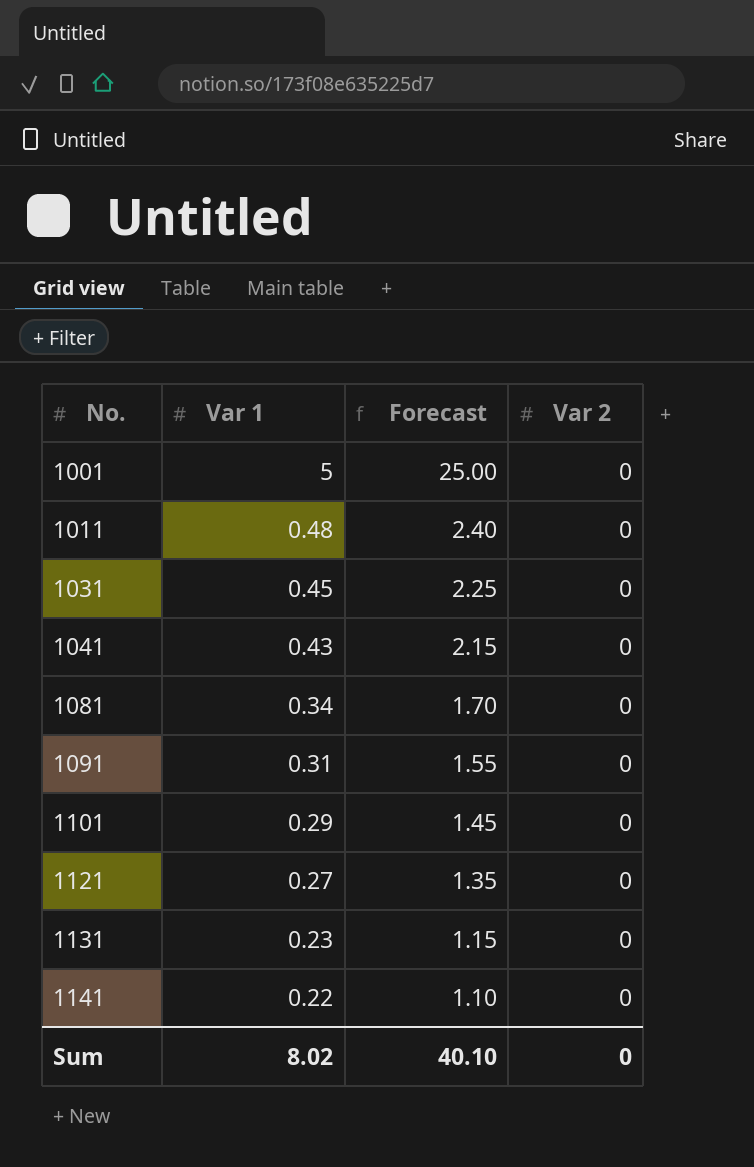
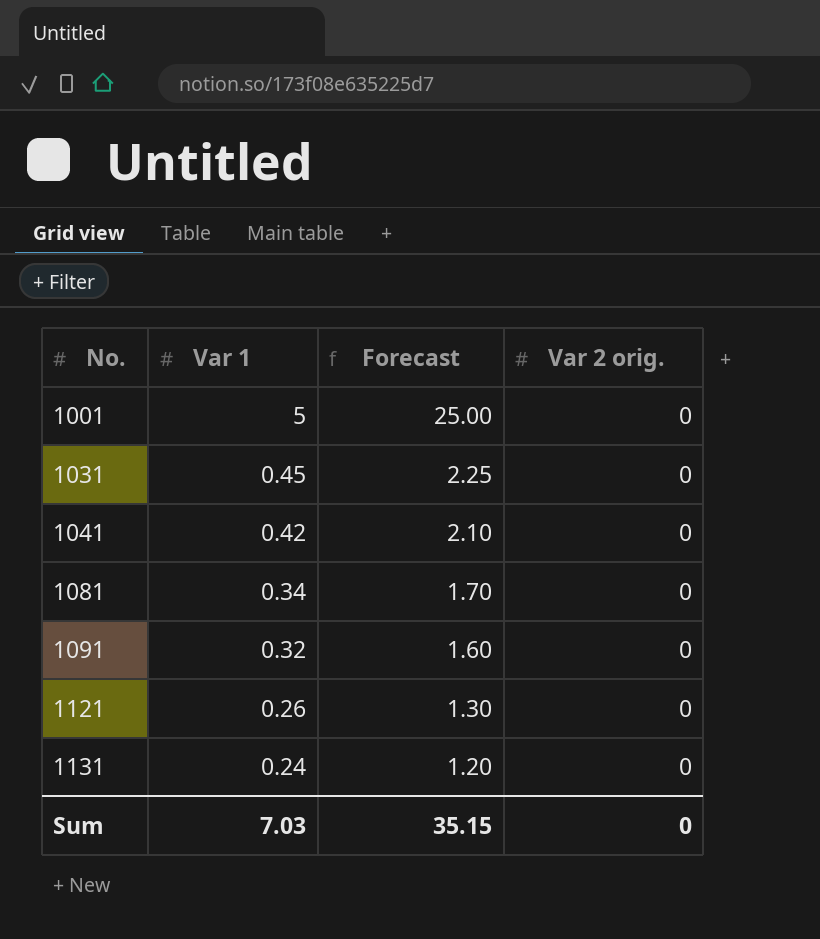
column name: Var 2 -> Var 2 orig.
row 1011: 0.48 | 2.40 | 0 -> none
row 1101: 0.29 | 1.45 | 0 -> none
row 1141: 0.22 | 1.10 | 0 -> none
1041 | Var 1: 0.43 -> 0.42
1041 | Forecast: 2.15 -> 2.10
1091 | Var 1: 0.31 -> 0.32
1091 | Forecast: 1.55 -> 1.60
1121 | Var 1: 0.27 -> 0.26
1121 | Forecast: 1.35 -> 1.30
1131 | Var 1: 0.23 -> 0.24
1131 | Forecast: 1.15 -> 1.20
Sum | Var 1: 8.02 -> 7.03
Sum | Forecast: 40.10 -> 35.15

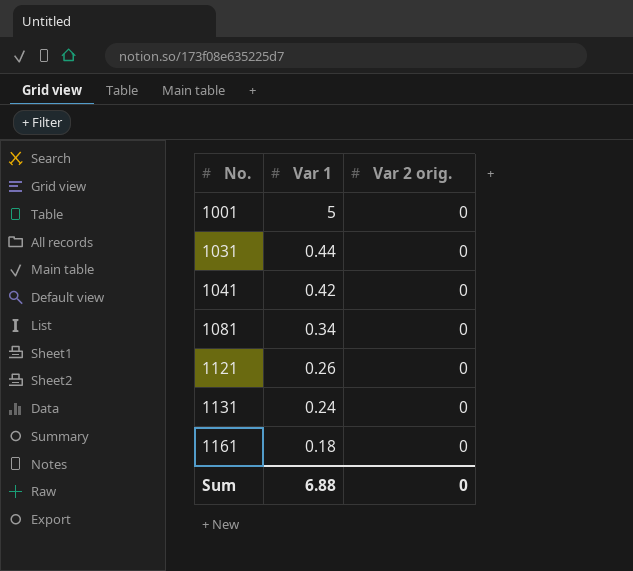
column Forecast | formula: [Var 1] * 5 -> none
row 1091: 0.32 | 1.60 | 0 -> none
1031 | Var 1: 0.45 -> 0.44
row 1161: none -> 0.18 | 0
Sum | Var 1: 7.03 -> 6.88

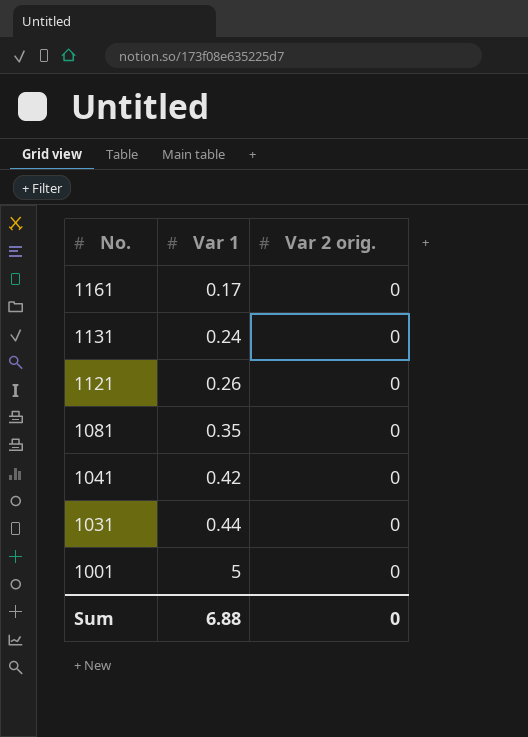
row order: No. ascending -> No. descending
1161 | Var 1: 0.18 -> 0.17
1081 | Var 1: 0.34 -> 0.35

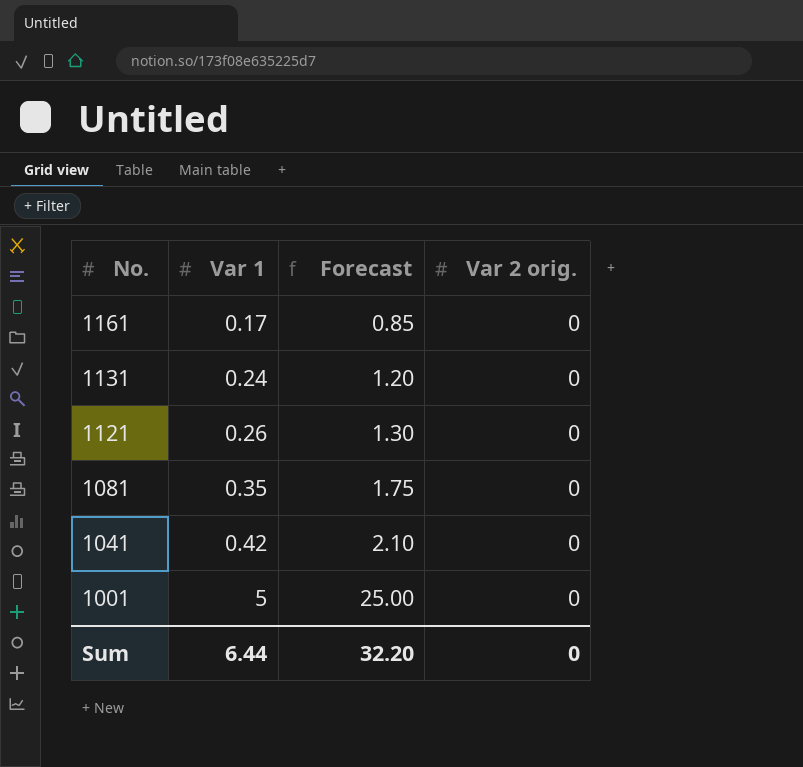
column Forecast | formula: none -> [Var 1] * 5
row 1031: 0.44 | 0 -> none
Sum | Var 1: 6.88 -> 6.44

